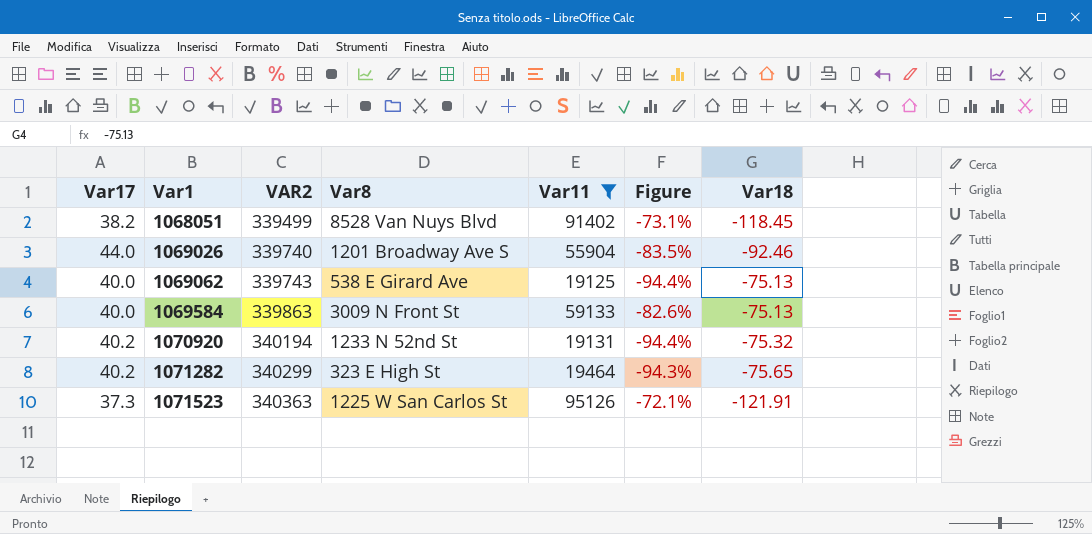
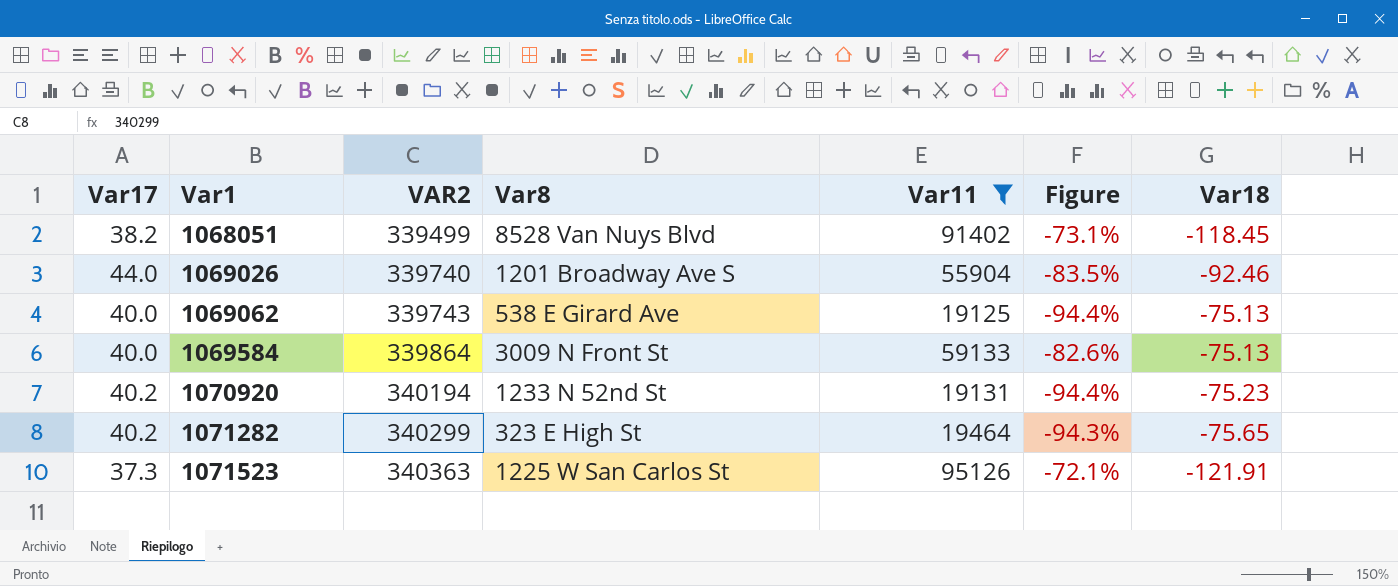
1069584 | VAR2: 339863 -> 339864
1070920 | Var18: -75.32 -> -75.23

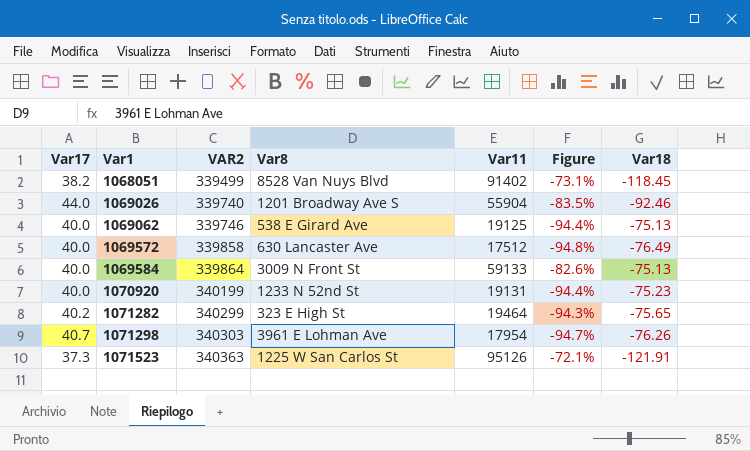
filter: Var11 >= 19125 -> none
1069062 | VAR2: 339743 -> 339746
1070920 | Var17: 40.2 -> 40.0
1070920 | VAR2: 340194 -> 340199

